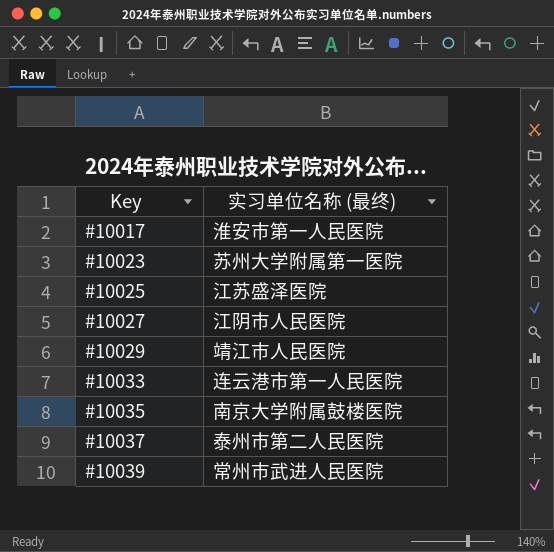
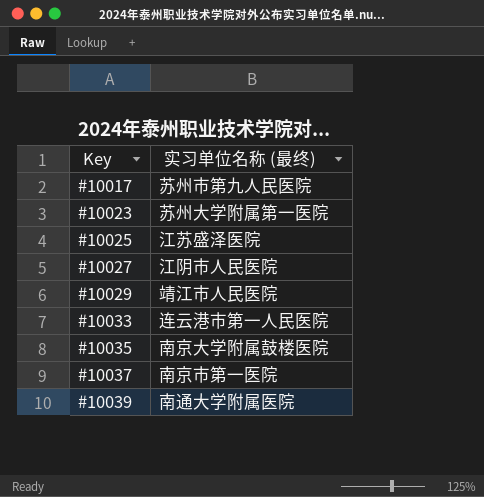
#10017 | 实习单位名称 (最终): 淮安市第一人民医院 -> 苏州市第九人民医院
#10037 | 实习单位名称 (最终): 泰州市第二人民医院 -> 南京市第一医院
#10039 | 实习单位名称 (最终): 常州市武进人民医院 -> 南通大学附属医院

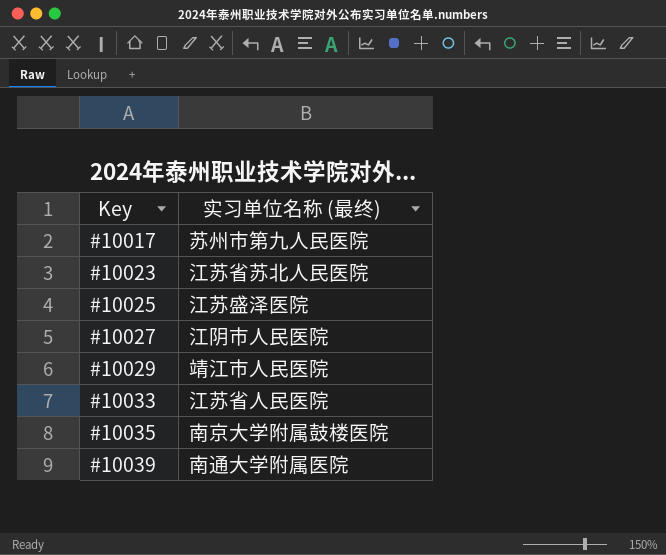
row #10037: 南京市第一医院 -> none
#10023 | 实习单位名称 (最终): 苏州大学附属第一医院 -> 江苏省苏北人民医院
#10033 | 实习单位名称 (最终): 连云港市第一人民医院 -> 江苏省人民医院

